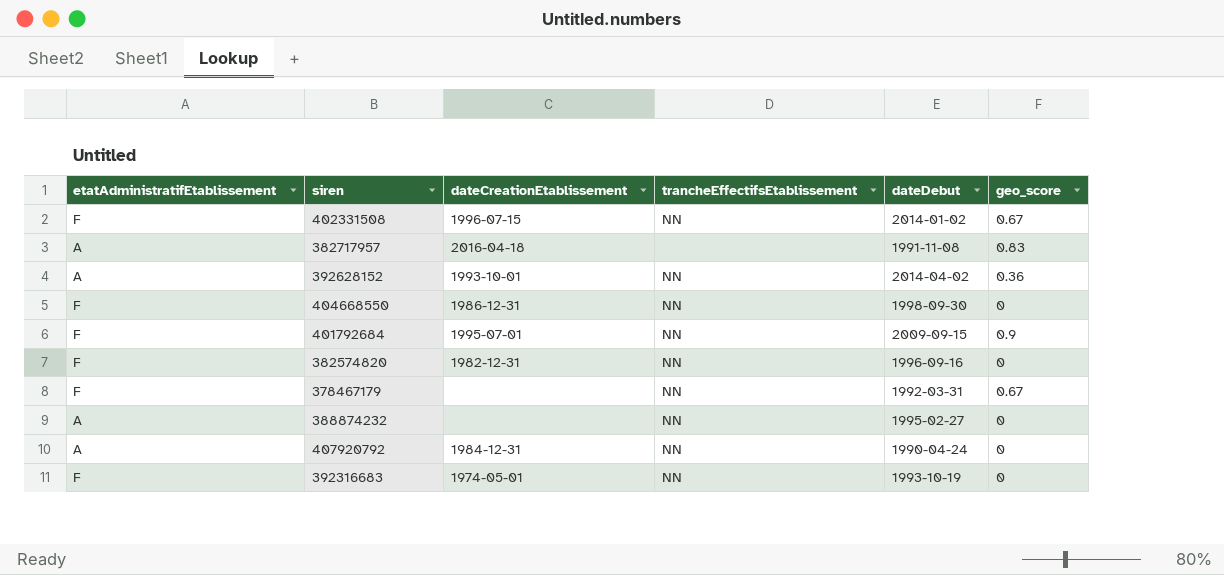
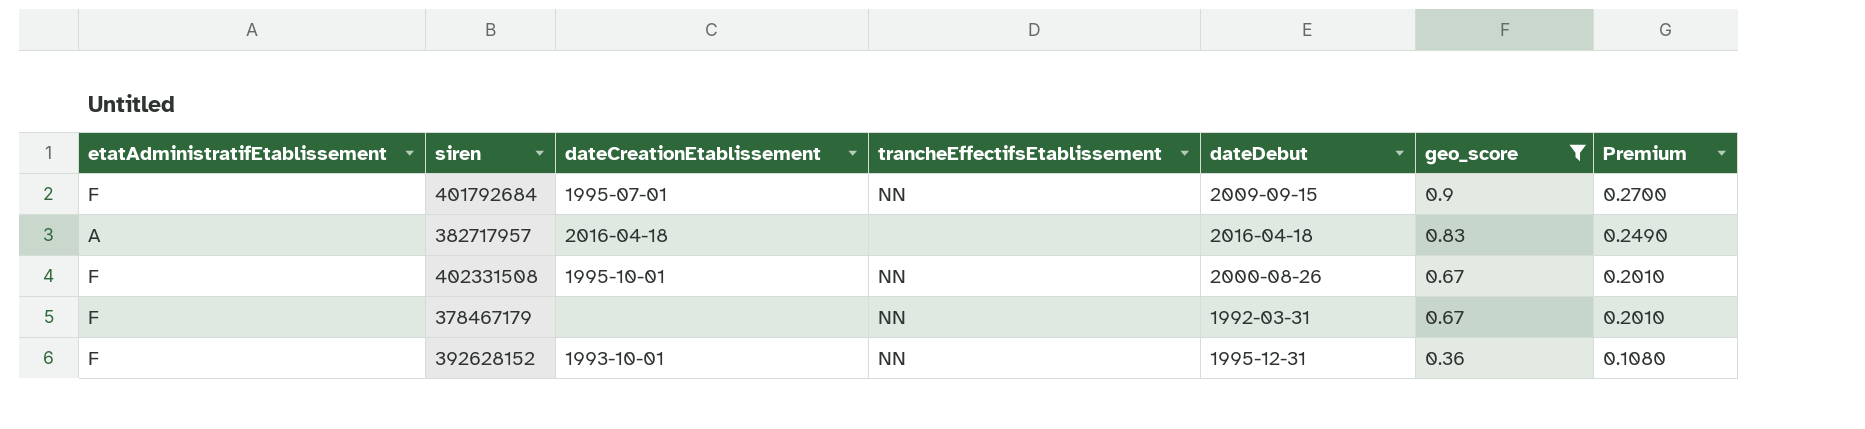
filter: none -> geo_score != 0
row order: none -> geo_score descending
column Premium | formula: none -> [geo_score] * 0.3
382717957 | dateDebut: 1991-11-08 -> 2016-04-18
402331508 | dateCreationEtablissement: 1996-07-15 -> 1995-10-01
402331508 | dateDebut: 2014-01-02 -> 2000-08-26
392628152 | etatAdministratifEtablissement: A -> F
392628152 | dateDebut: 2014-04-02 -> 1995-12-31

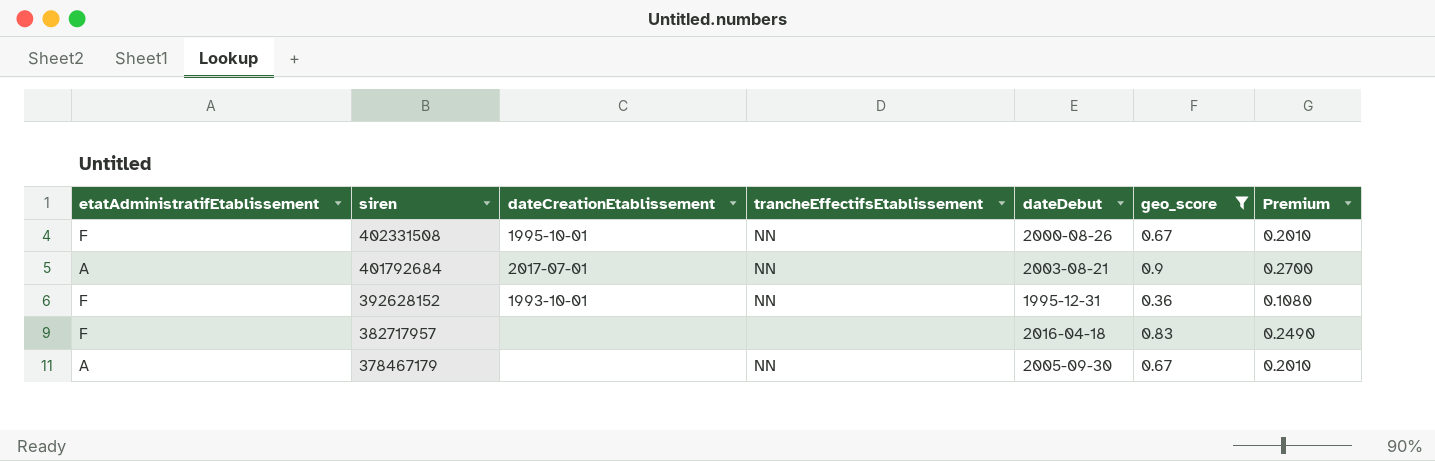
row order: geo_score descending -> siren descending
401792684 | etatAdministratifEtablissement: F -> A
401792684 | dateCreationEtablissement: 1995-07-01 -> 2017-07-01
401792684 | dateDebut: 2009-09-15 -> 2003-08-21
382717957 | etatAdministratifEtablissement: A -> F
382717957 | dateCreationEtablissement: 2016-04-18 -> none
378467179 | etatAdministratifEtablissement: F -> A
378467179 | dateDebut: 1992-03-31 -> 2005-09-30

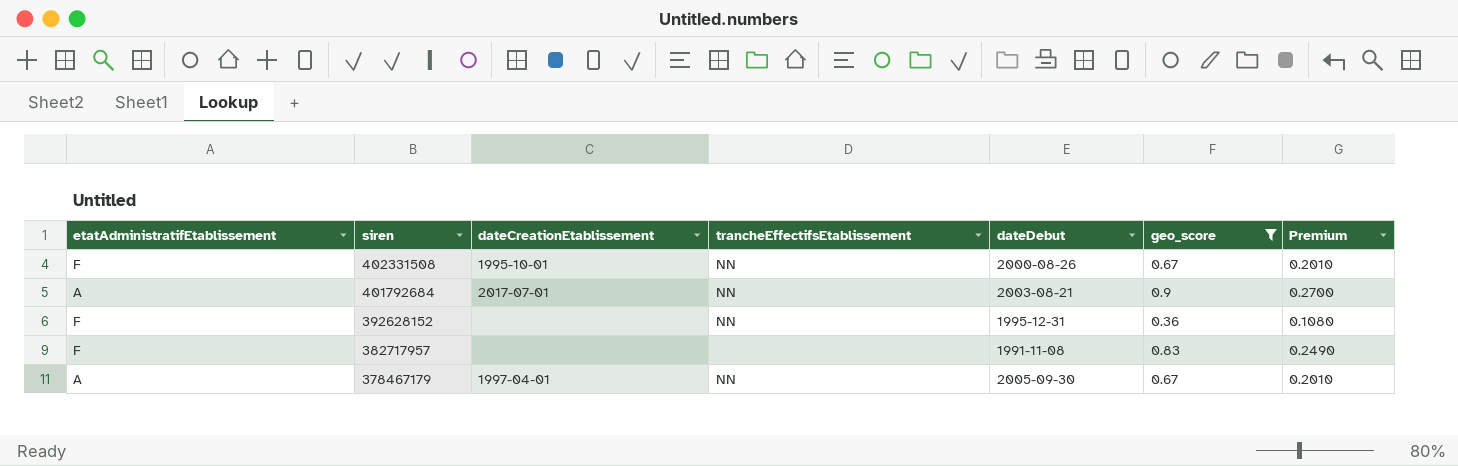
392628152 | dateCreationEtablissement: 1993-10-01 -> none
382717957 | dateDebut: 2016-04-18 -> 1991-11-08
378467179 | dateCreationEtablissement: none -> 1997-04-01

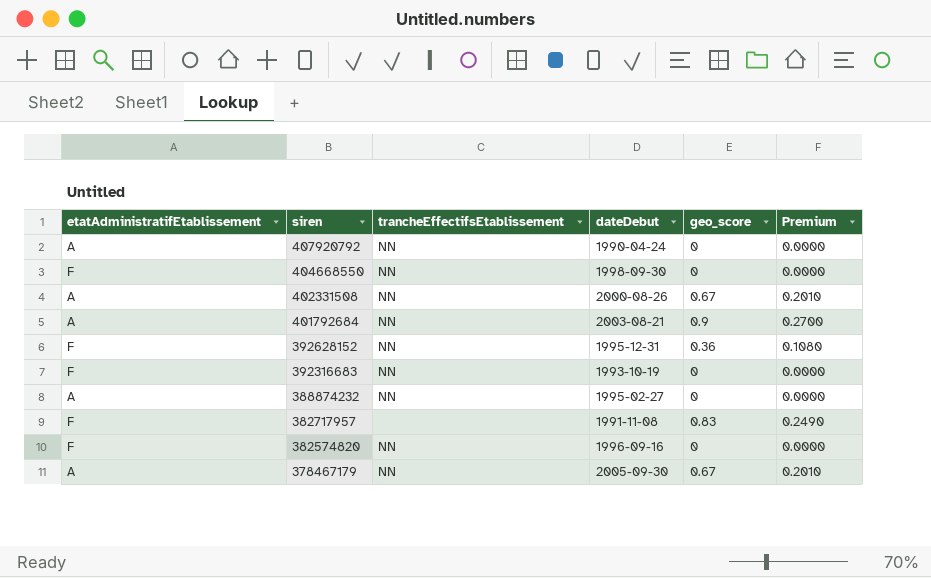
filter: geo_score != 0 -> none
column dateCreationEtablissement | position: 3 -> none
402331508 | etatAdministratifEtablissement: F -> A

